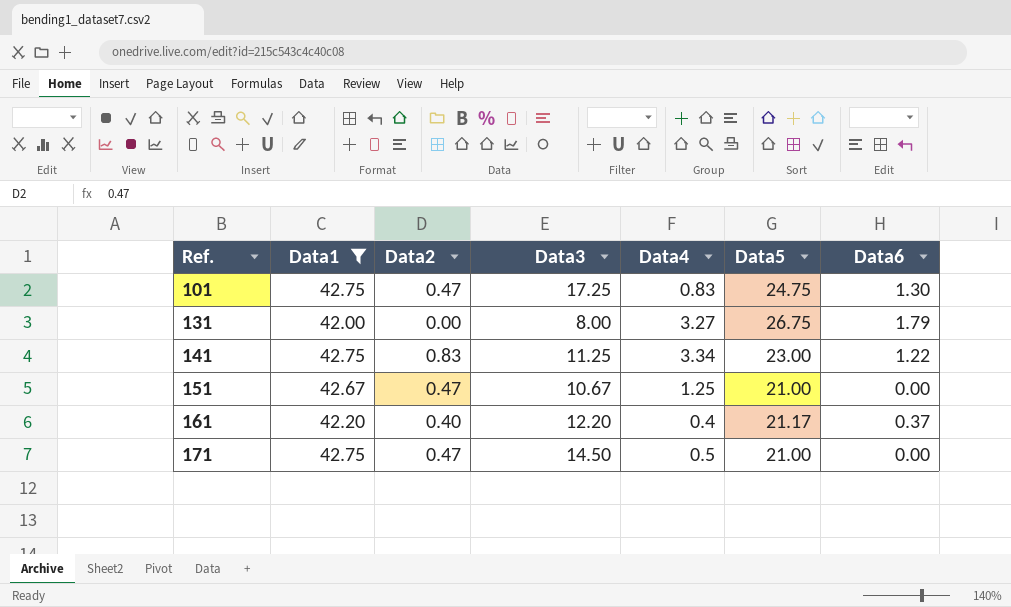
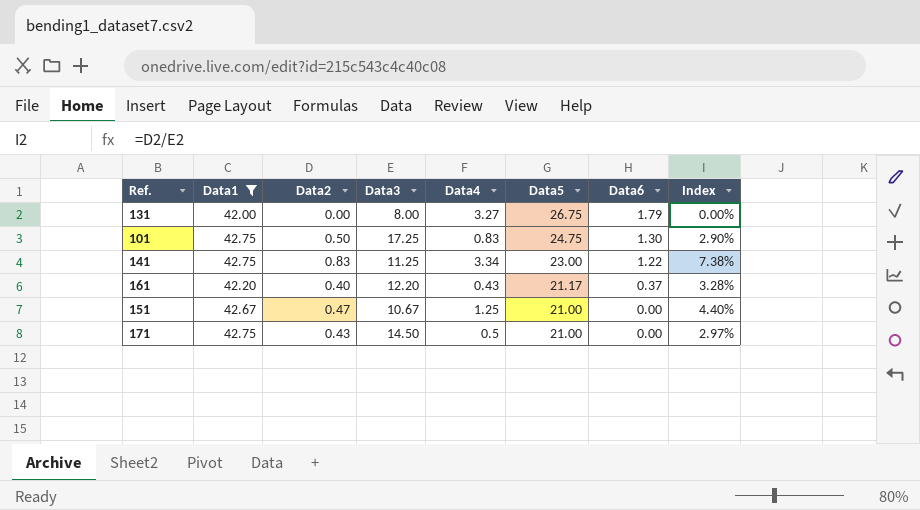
row order: Ref. ascending -> Data5 descending
column Index | formula: none -> [Data2] / [Data3]
101 | Data2: 0.47 -> 0.50
161 | Data4: 0.4 -> 0.43
171 | Data2: 0.47 -> 0.43

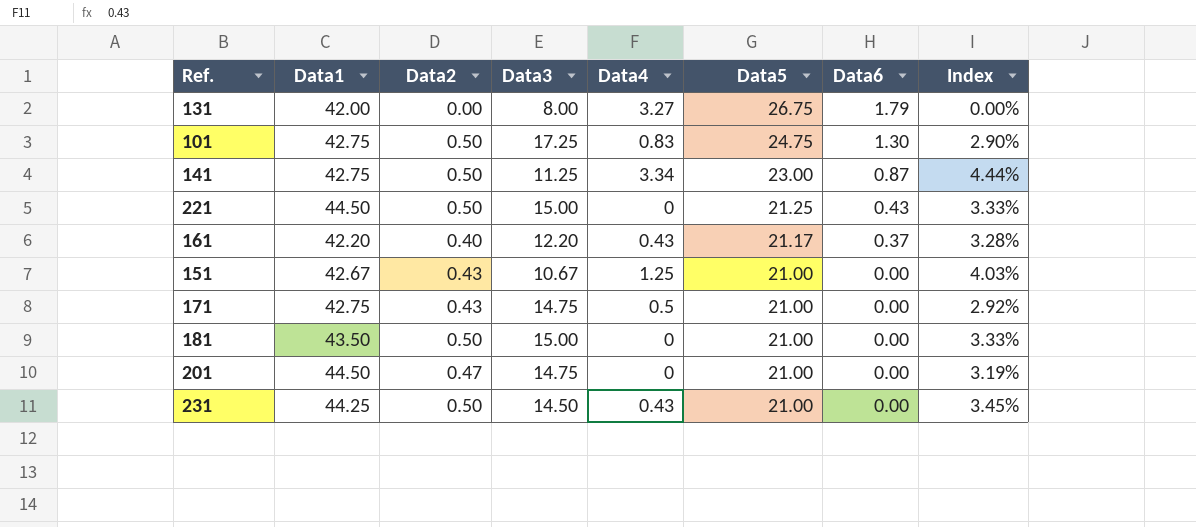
filter: Data1 <= 42.75 -> none
141 | Data2: 0.83 -> 0.50
141 | Data6: 1.22 -> 0.87
141 | Index: 7.38% -> 4.44%
151 | Data2: 0.47 -> 0.43
151 | Index: 4.40% -> 4.03%
171 | Data3: 14.50 -> 14.75
171 | Index: 2.97% -> 2.92%

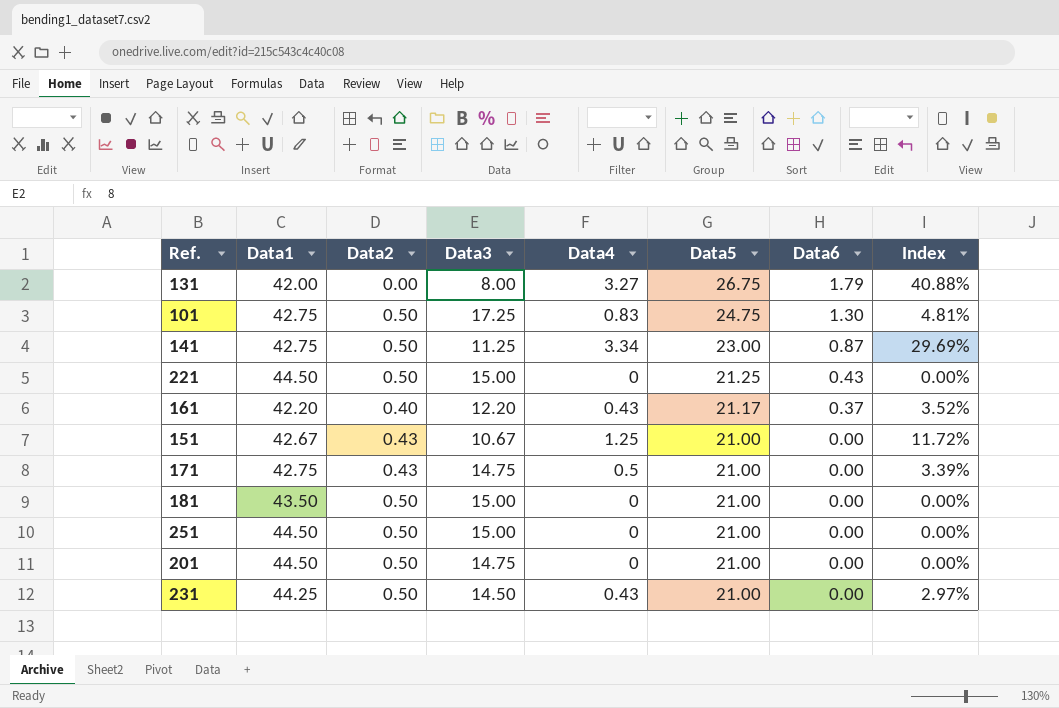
column Index | formula: [Data2] / [Data3] -> [Data4] / [Data3]
row 251: none -> 44.50 | 0.50 | 15.00 | 0 | 21.00 | 0.00 | 0.00%
201 | Data2: 0.47 -> 0.50

